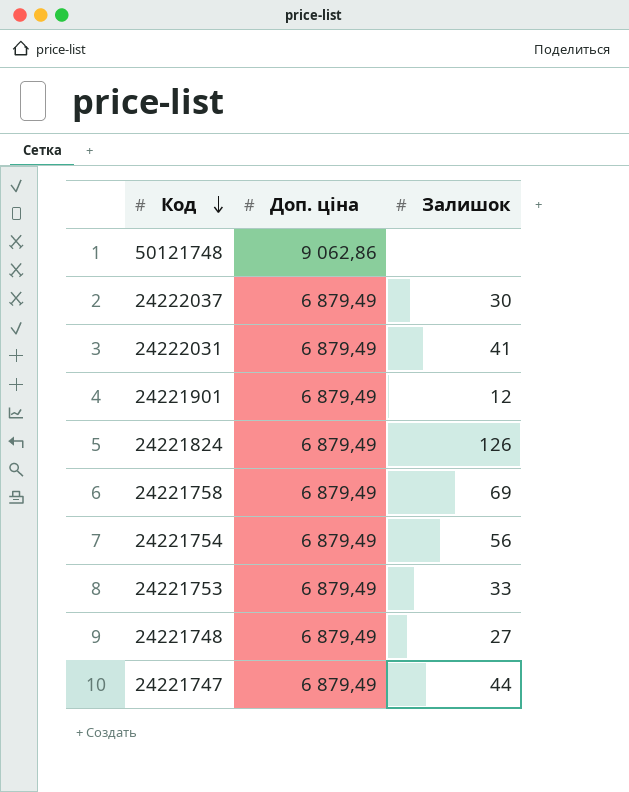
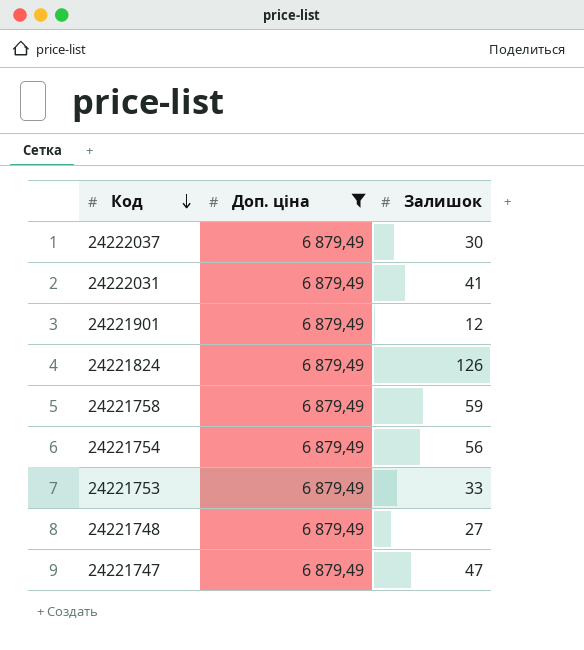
filter: none -> Доп. ціна = 6 879,49
24221758 | Залишок: 69 -> 59
24221747 | Залишок: 44 -> 47

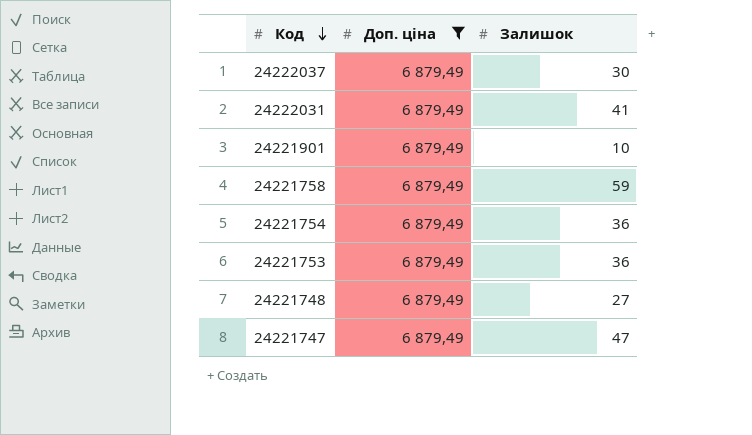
row 24221824: 6 879,49 | 126 -> none
24221901 | Залишок: 12 -> 10
24221754 | Залишок: 56 -> 36
24221753 | Залишок: 33 -> 36

